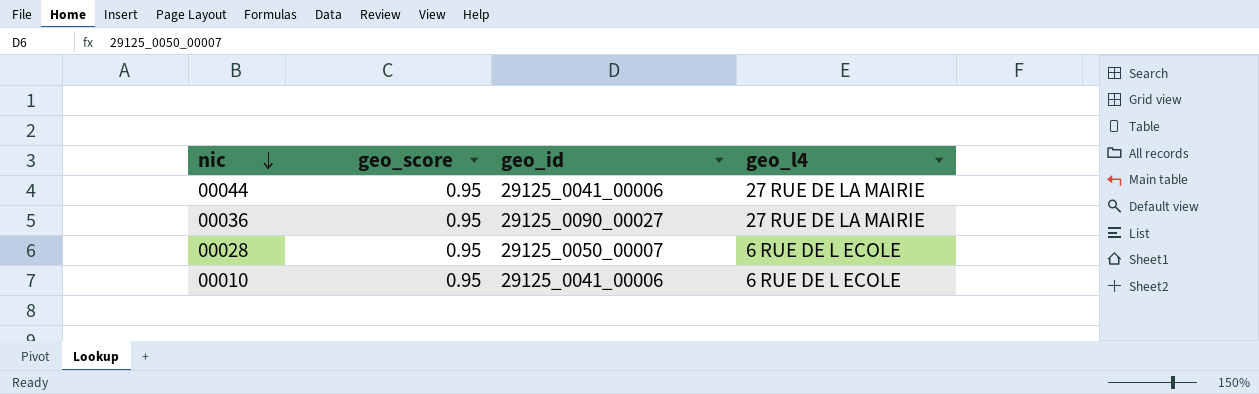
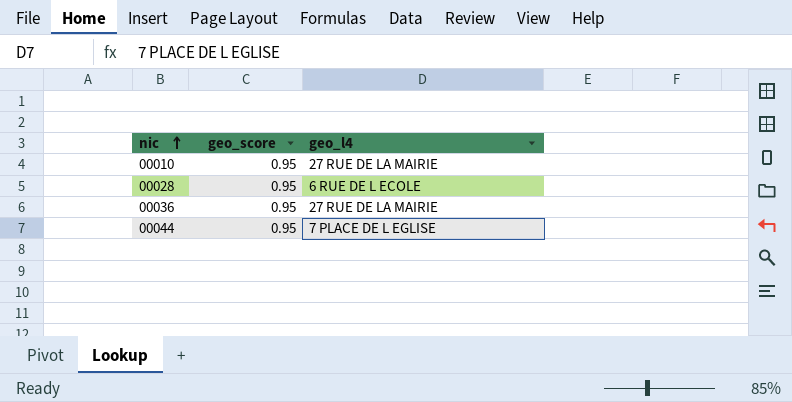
row order: nic descending -> nic ascending
column geo_id | position: 3 -> none
00010 | geo_l4: 6 RUE DE L ECOLE -> 27 RUE DE LA MAIRIE
00044 | geo_l4: 27 RUE DE LA MAIRIE -> 7 PLACE DE L EGLISE

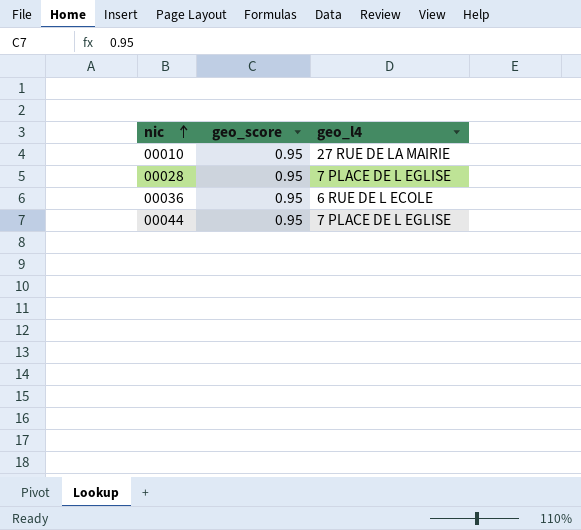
00028 | geo_l4: 6 RUE DE L ECOLE -> 7 PLACE DE L EGLISE
00036 | geo_l4: 27 RUE DE LA MAIRIE -> 6 RUE DE L ECOLE

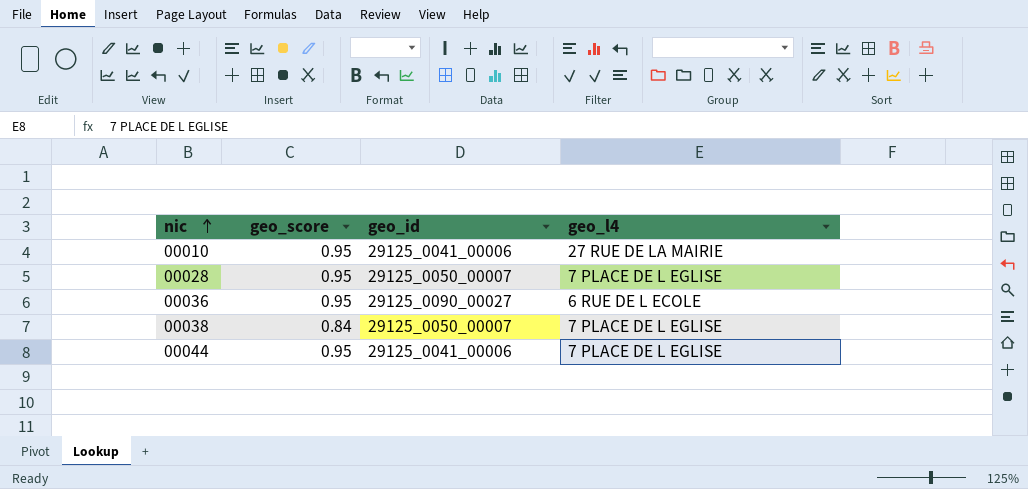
column geo_id | position: none -> 3
row 00038: none -> 0.84 | 29125_0050_00007 | 7 PLACE DE L EGLISE

